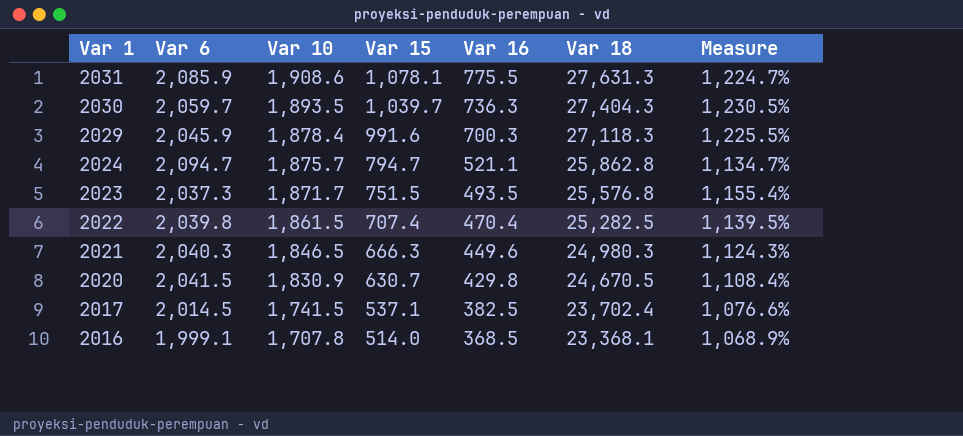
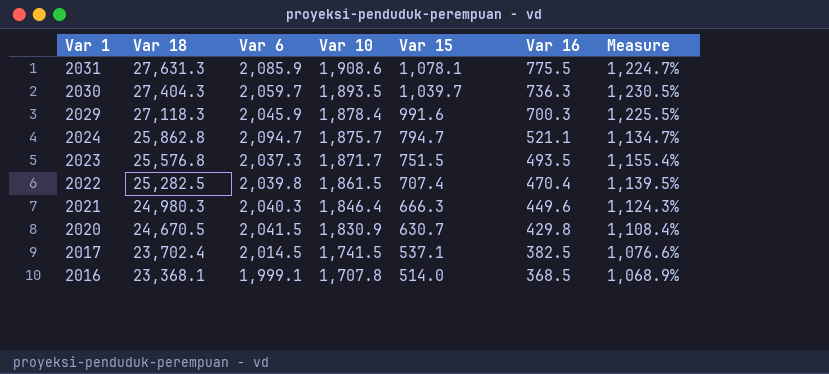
column Var 18 | position: 6 -> 2
2021 | Var 10: 1,846.5 -> 1,846.4

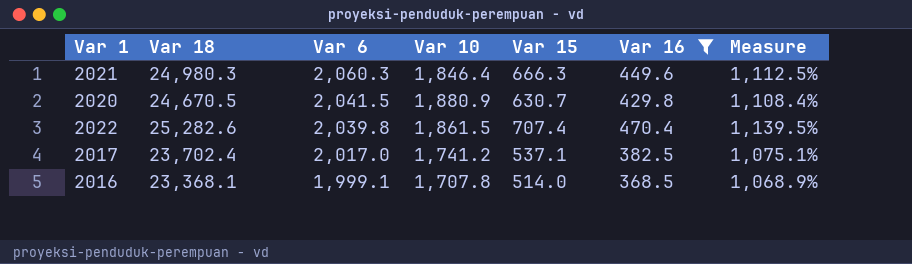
filter: none -> Var 16 <= 470.4
row order: Var 1 descending -> Var 6 descending
2021 | Var 6: 2,040.3 -> 2,060.3
2021 | Measure: 1,124.3% -> 1,112.5%
2020 | Var 10: 1,830.9 -> 1,880.9
2022 | Var 18: 25,282.5 -> 25,282.6
2017 | Var 6: 2,014.5 -> 2,017.0
2017 | Var 10: 1,741.5 -> 1,741.2
2017 | Measure: 1,076.6% -> 1,075.1%

